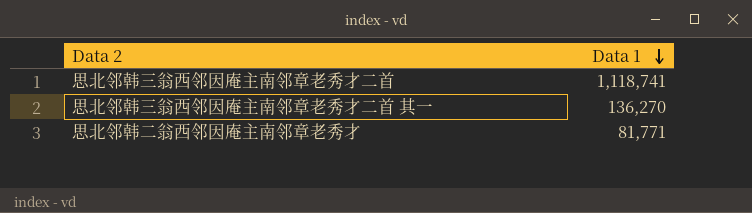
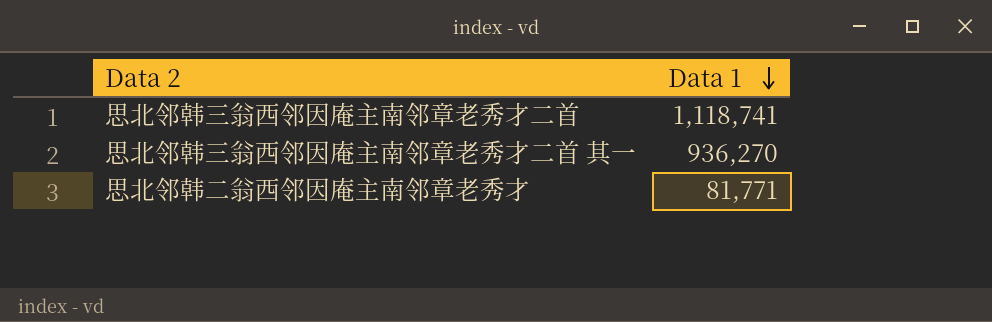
思北邻韩三翁西邻因庵主南邻章老秀才二首 其一 | Data 1: 136,270 -> 936,270

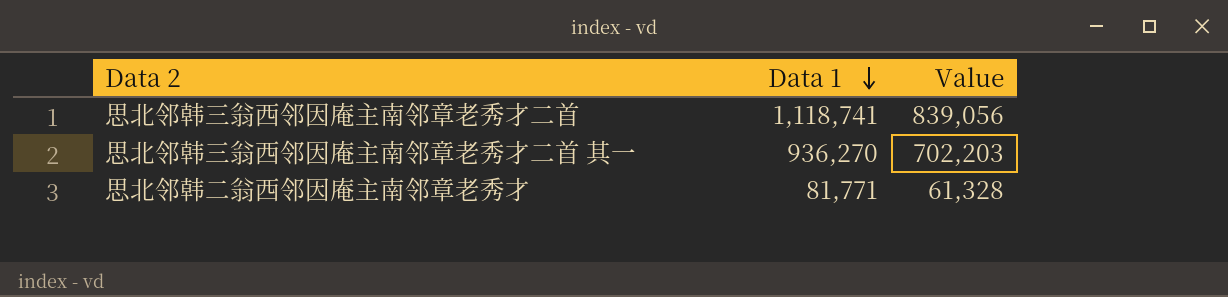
column Value | formula: none -> [Data 1] * 0.75

